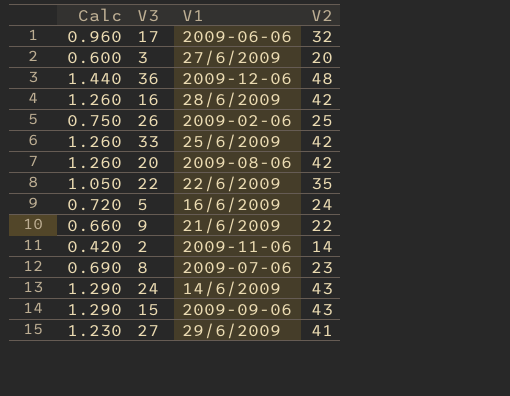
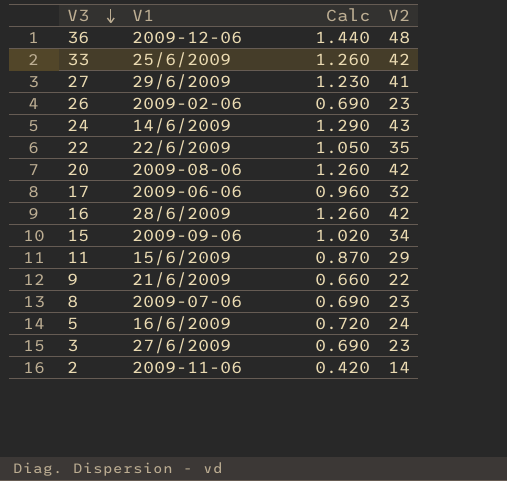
row order: none -> V3 descending
column Calc | position: 1 -> 3
26 | Calc: 0.750 -> 0.690
26 | V2: 25 -> 23
15 | Calc: 1.290 -> 1.020
15 | V2: 43 -> 34
row 11: none -> 15/6/2009 | 0.870 | 29
3 | Calc: 0.600 -> 0.690
3 | V2: 20 -> 23

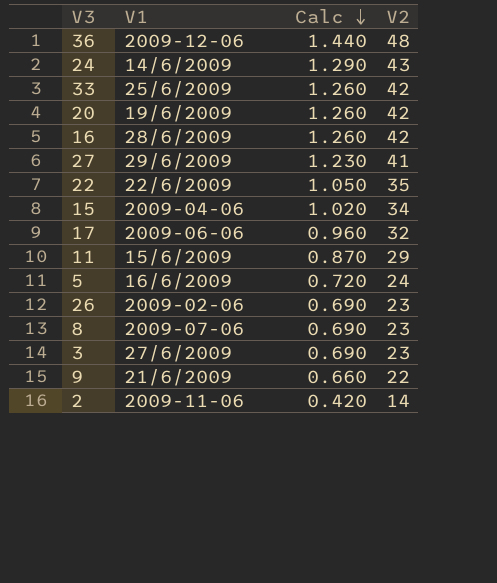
row order: V3 descending -> Calc descending
20 | V1: 2009-08-06 -> 19/6/2009
15 | V1: 2009-09-06 -> 2009-04-06

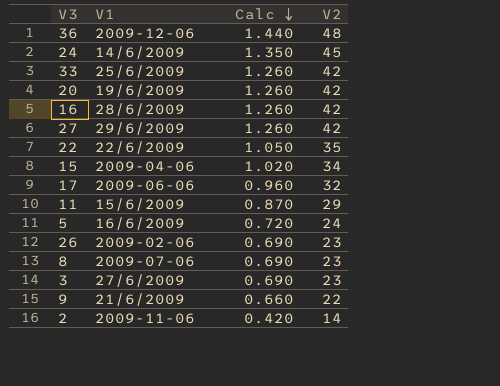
24 | Calc: 1.290 -> 1.350
24 | V2: 43 -> 45
27 | Calc: 1.230 -> 1.260
27 | V2: 41 -> 42

